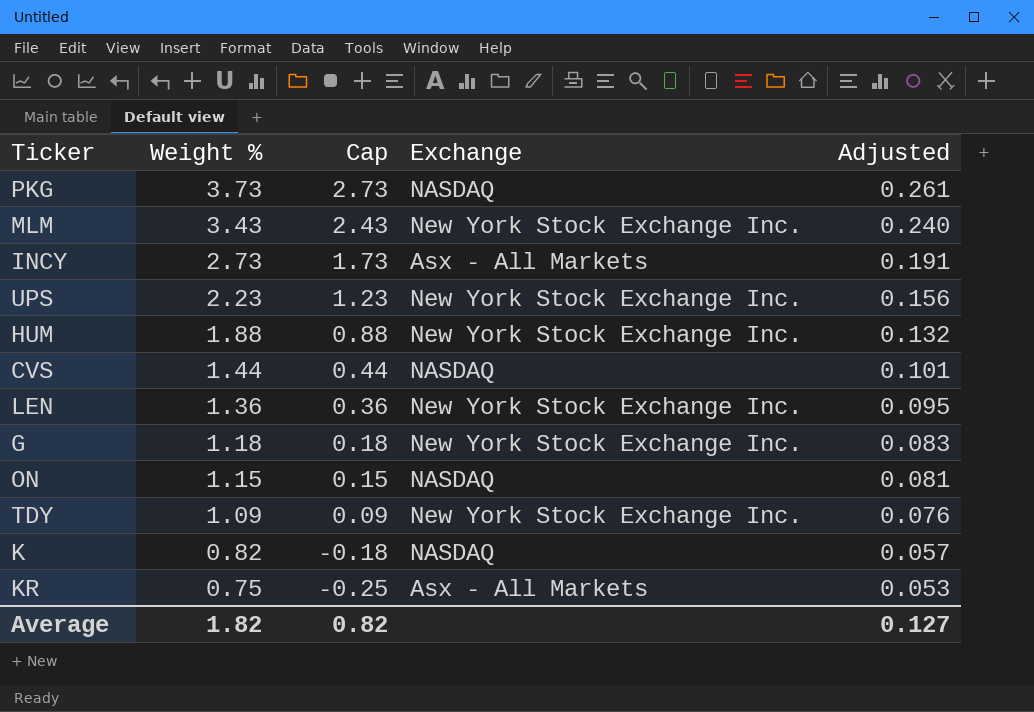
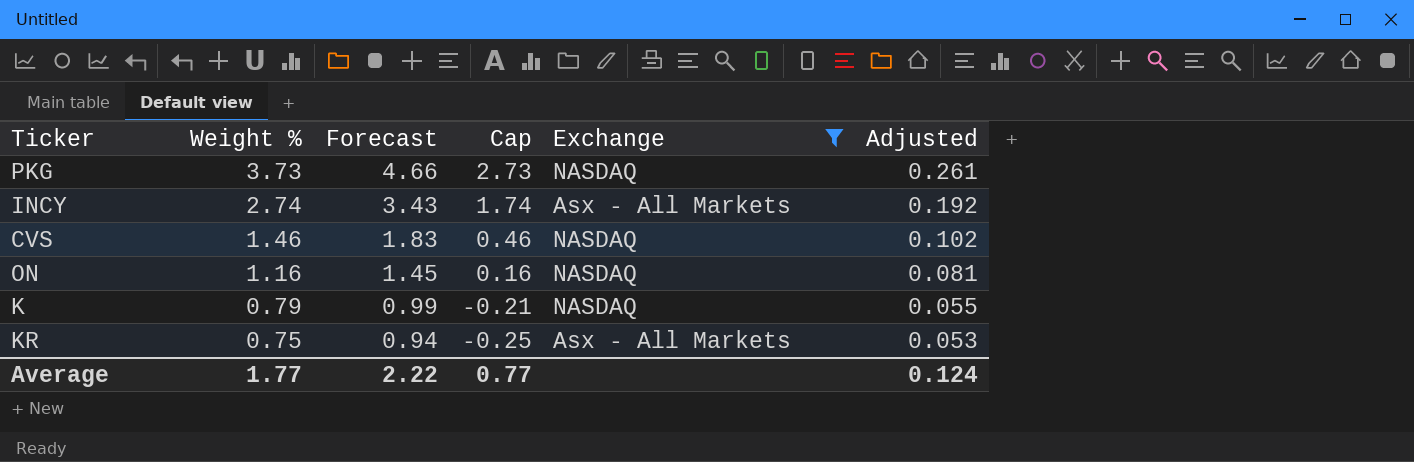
filter: none -> Exchange != New York Stock Exchange Inc.
column Forecast | formula: none -> [Weight %] * 1.25
INCY | Weight %: 2.73 -> 2.74
INCY | Cap: 1.73 -> 1.74
INCY | Adjusted: 0.191 -> 0.192
CVS | Weight %: 1.44 -> 1.46
CVS | Cap: 0.44 -> 0.46
CVS | Adjusted: 0.101 -> 0.102
ON | Weight %: 1.15 -> 1.16
ON | Cap: 0.15 -> 0.16
K | Weight %: 0.82 -> 0.79
K | Cap: -0.18 -> -0.21
K | Adjusted: 0.057 -> 0.055
Average | Weight %: 1.82 -> 1.77
Average | Cap: 0.82 -> 0.77
Average | Adjusted: 0.127 -> 0.124

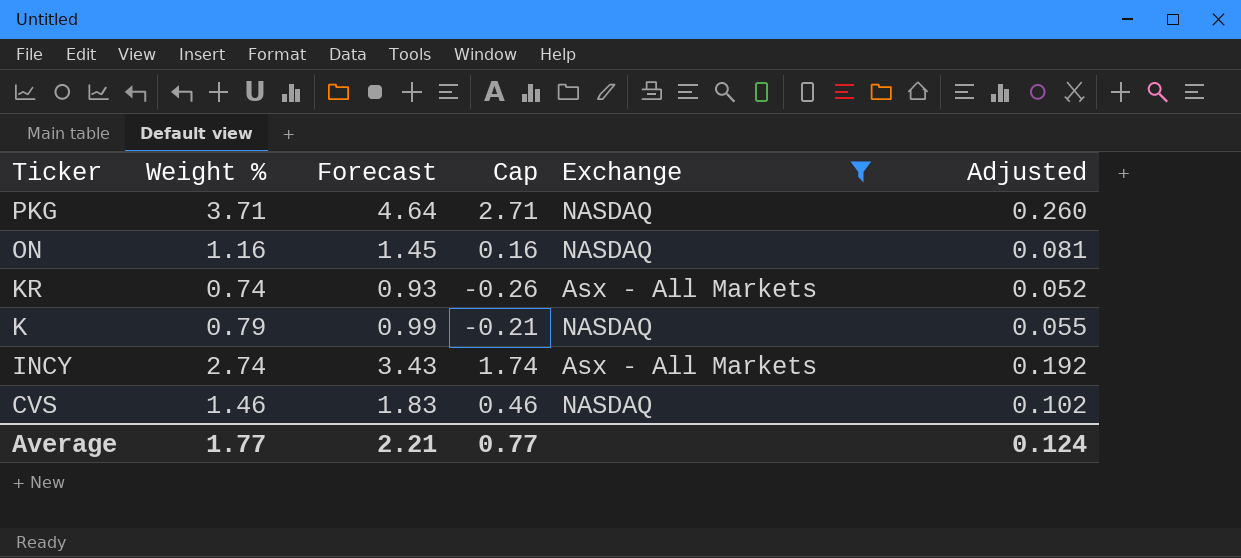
row order: Weight % descending -> Ticker descending
PKG | Weight %: 3.73 -> 3.71
PKG | Forecast: 4.66 -> 4.64
PKG | Cap: 2.73 -> 2.71
PKG | Adjusted: 0.261 -> 0.260
KR | Weight %: 0.75 -> 0.74
KR | Forecast: 0.94 -> 0.93
KR | Cap: -0.25 -> -0.26
KR | Adjusted: 0.053 -> 0.052
Average | Forecast: 2.22 -> 2.21

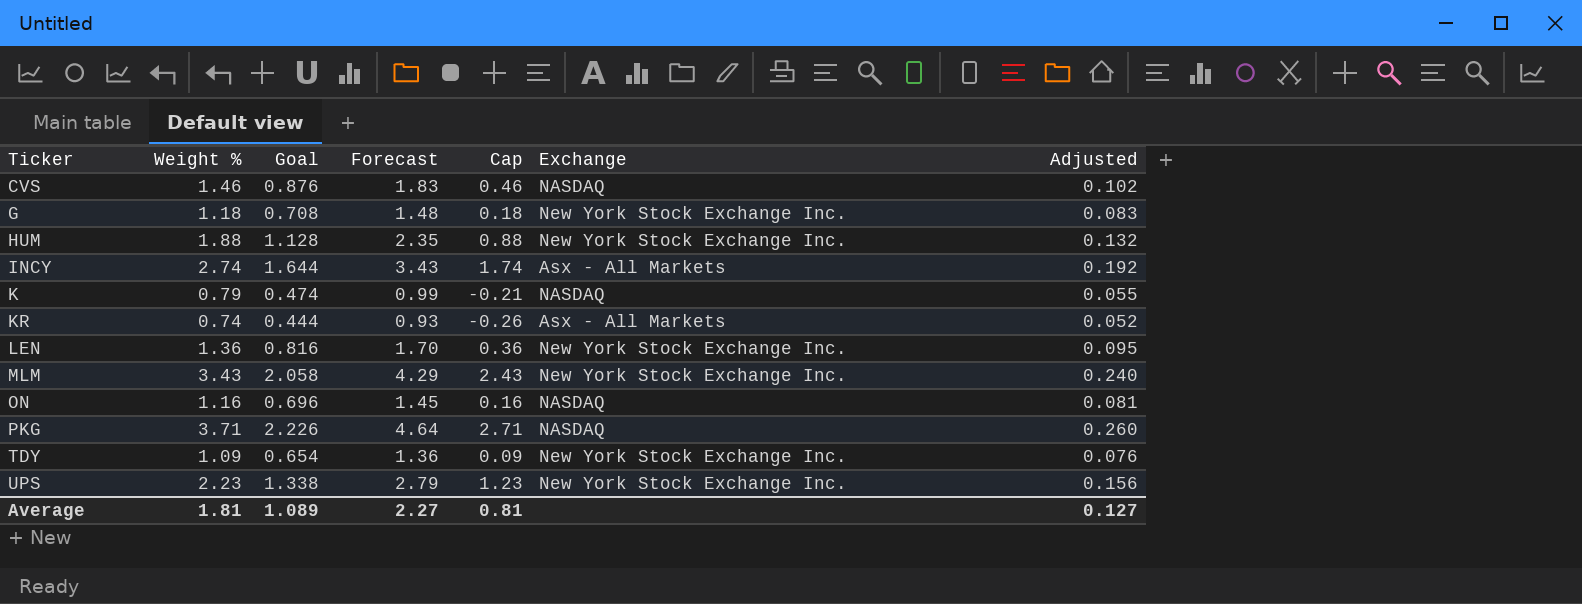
filter: Exchange != New York Stock Exchange Inc. -> none
row order: Ticker descending -> Ticker ascending
column Goal | formula: none -> [Weight %] * 0.6
Average | Weight %: 1.77 -> 1.81
Average | Forecast: 2.21 -> 2.27
Average | Cap: 0.77 -> 0.81
Average | Adjusted: 0.124 -> 0.127

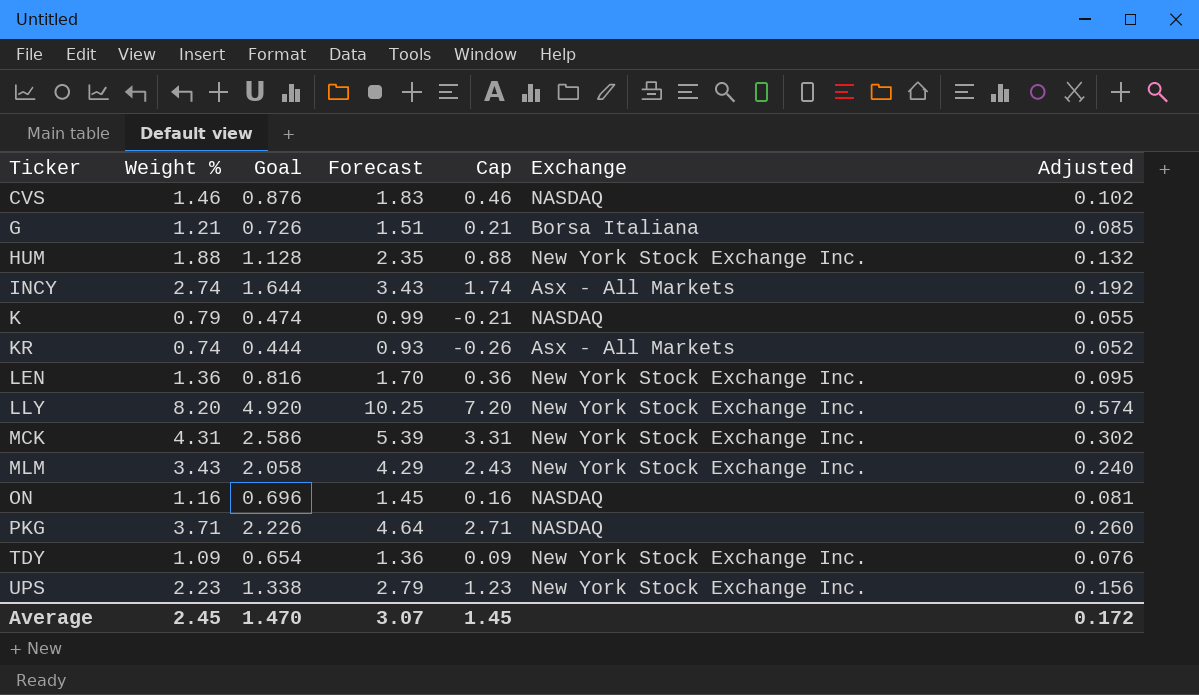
G | Weight %: 1.18 -> 1.21
G | Goal: 0.708 -> 0.726
G | Forecast: 1.48 -> 1.51
G | Cap: 0.18 -> 0.21
G | Exchange: New York Stock Exchange Inc. -> Borsa Italiana
G | Adjusted: 0.083 -> 0.085
row LLY: none -> 8.20 | 4.920 | 10.25 | 7.20 | New York Stock Exchange Inc. | 0.574
row MCK: none -> 4.31 | 2.586 | 5.39 | 3.31 | New York Stock Exchange Inc. | 0.302
Average | Weight %: 1.81 -> 2.45
Average | Goal: 1.089 -> 1.470
Average | Forecast: 2.27 -> 3.07
Average | Cap: 0.81 -> 1.45
Average | Adjusted: 0.127 -> 0.172

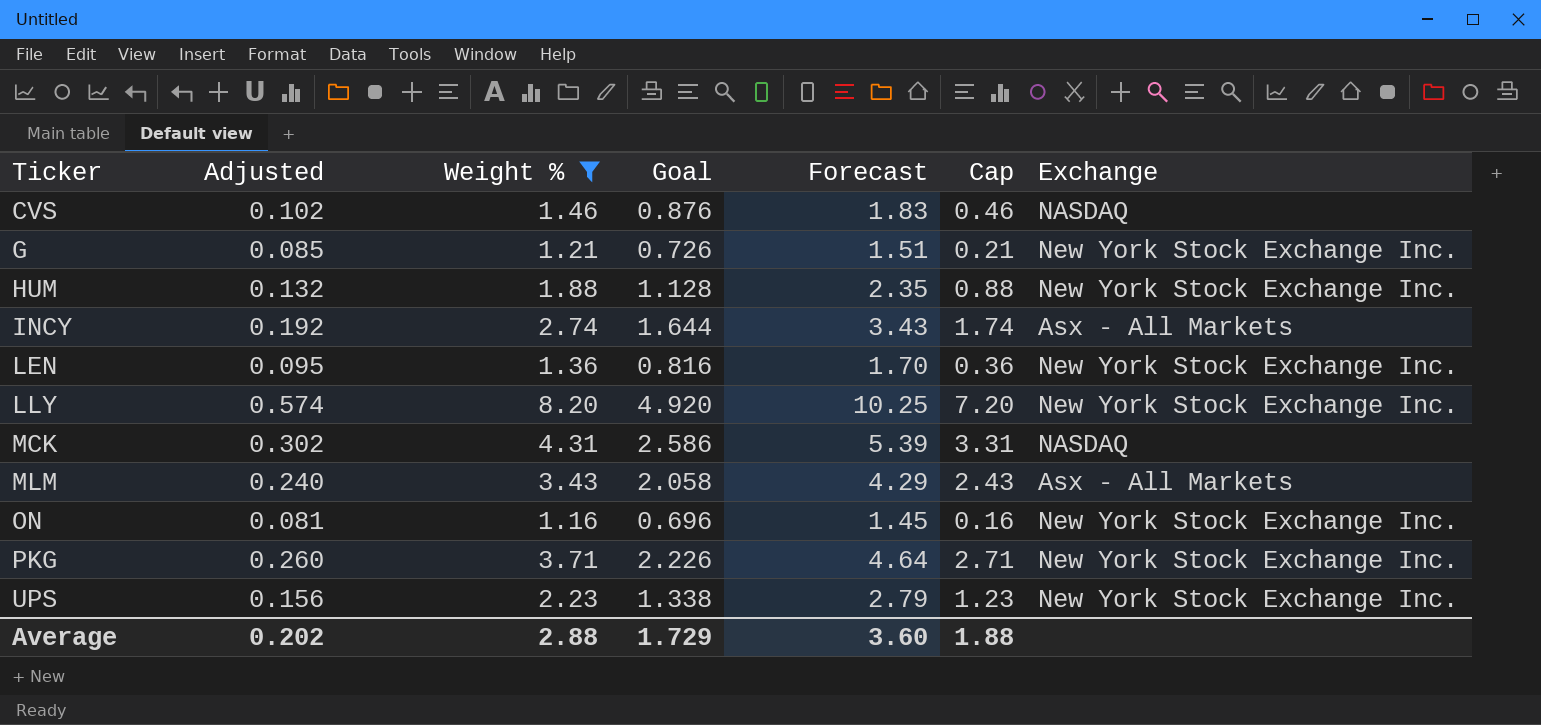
filter: none -> Weight % >= 1.16
column Adjusted | position: 7 -> 2
G | Exchange: Borsa Italiana -> New York Stock Exchange Inc.
MCK | Exchange: New York Stock Exchange Inc. -> NASDAQ
MLM | Exchange: New York Stock Exchange Inc. -> Asx - All Markets
ON | Exchange: NASDAQ -> New York Stock Exchange Inc.
PKG | Exchange: NASDAQ -> New York Stock Exchange Inc.
Average | Adjusted: 0.172 -> 0.202
Average | Weight %: 2.45 -> 2.88
Average | Goal: 1.470 -> 1.729
Average | Forecast: 3.07 -> 3.60
Average | Cap: 1.45 -> 1.88

